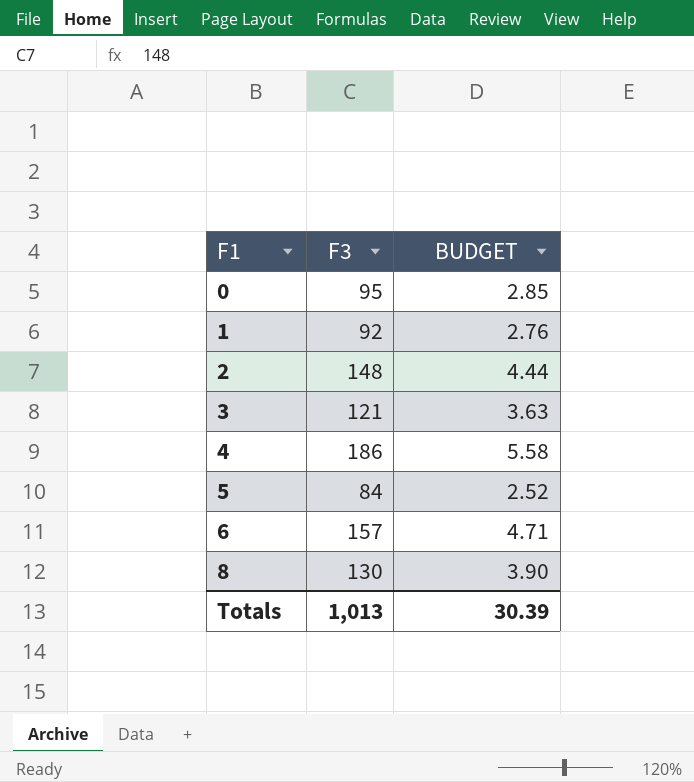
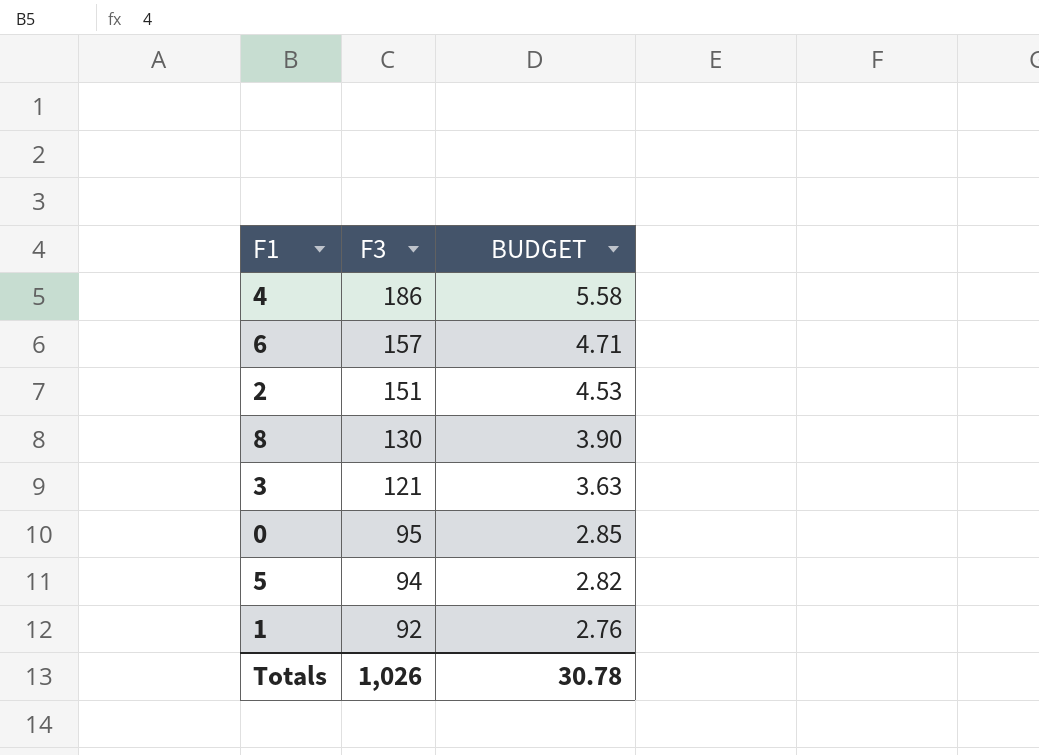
row order: F1 ascending -> F3 descending
2 | F3: 148 -> 151
2 | BUDGET: 4.44 -> 4.53
5 | F3: 84 -> 94
5 | BUDGET: 2.52 -> 2.82
Totals | F3: 1,013 -> 1,026
Totals | BUDGET: 30.39 -> 30.78

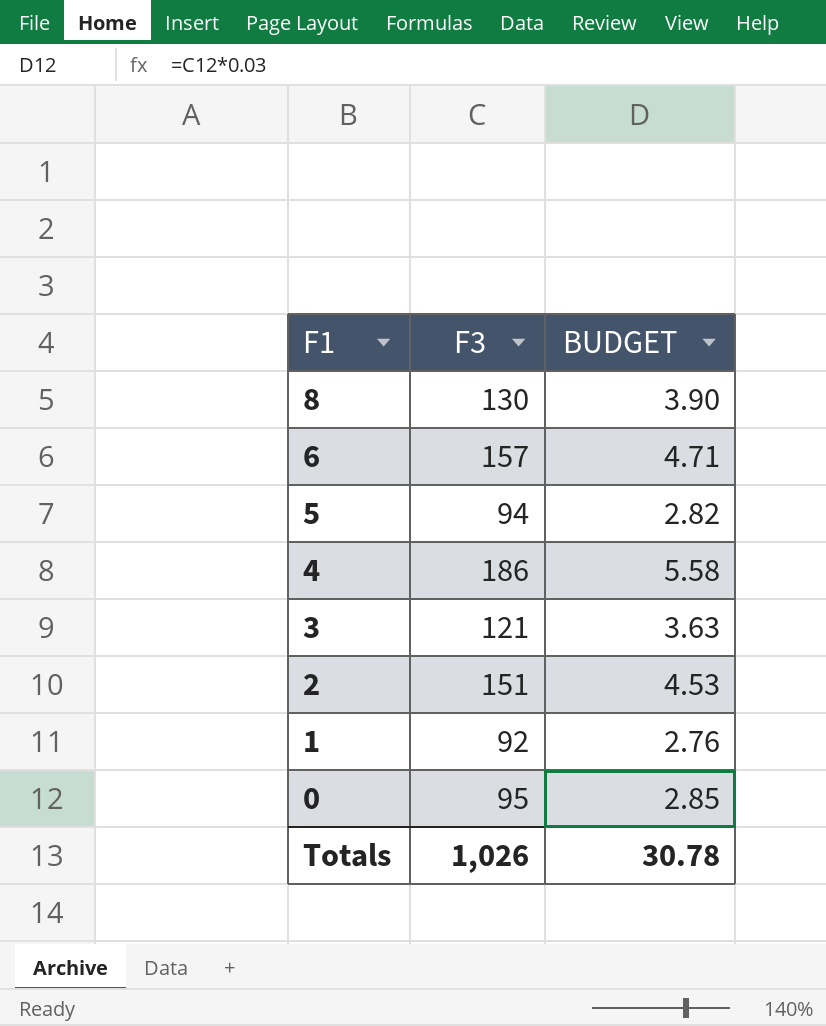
row order: F3 descending -> F1 descending

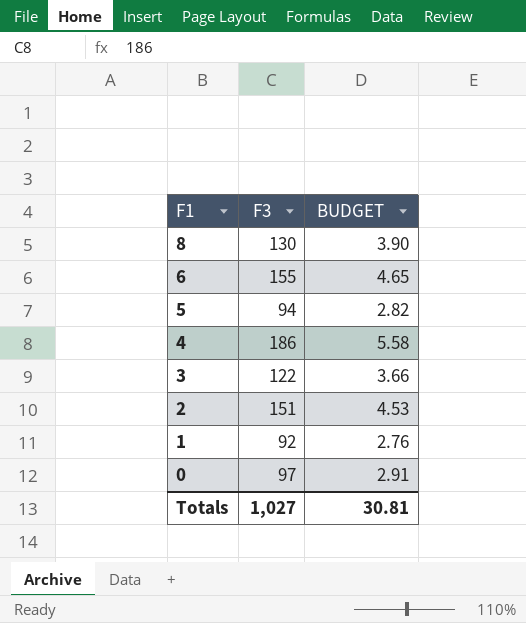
6 | F3: 157 -> 155
6 | BUDGET: 4.71 -> 4.65
3 | F3: 121 -> 122
3 | BUDGET: 3.63 -> 3.66
0 | F3: 95 -> 97
0 | BUDGET: 2.85 -> 2.91
Totals | F3: 1,026 -> 1,027
Totals | BUDGET: 30.78 -> 30.81

